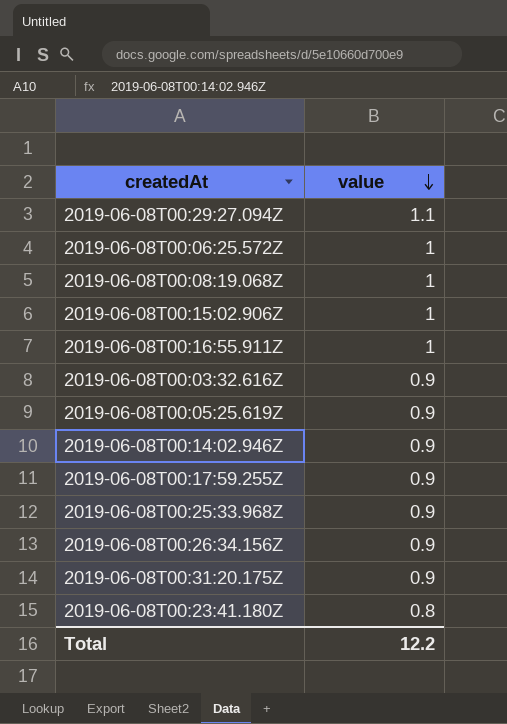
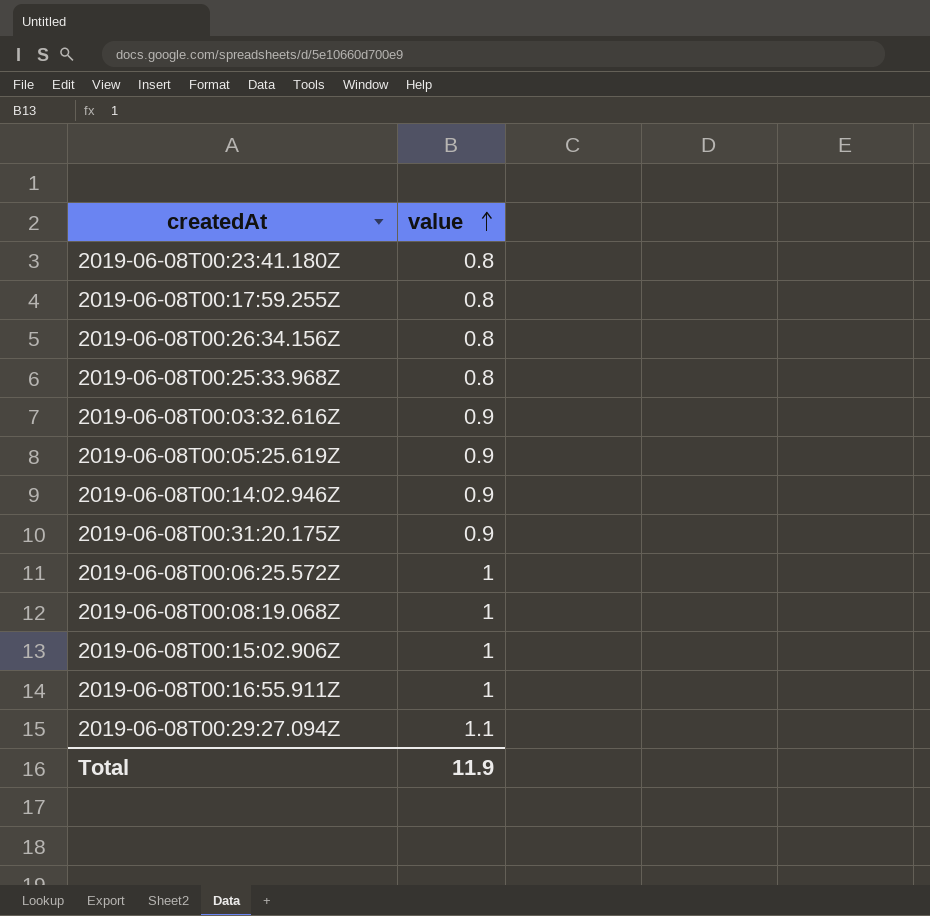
row order: value descending -> value ascending
2019-06-08T00:17:59.255Z | value: 0.9 -> 0.8
2019-06-08T00:26:34.156Z | value: 0.9 -> 0.8
2019-06-08T00:25:33.968Z | value: 0.9 -> 0.8
Total | value: 12.2 -> 11.9

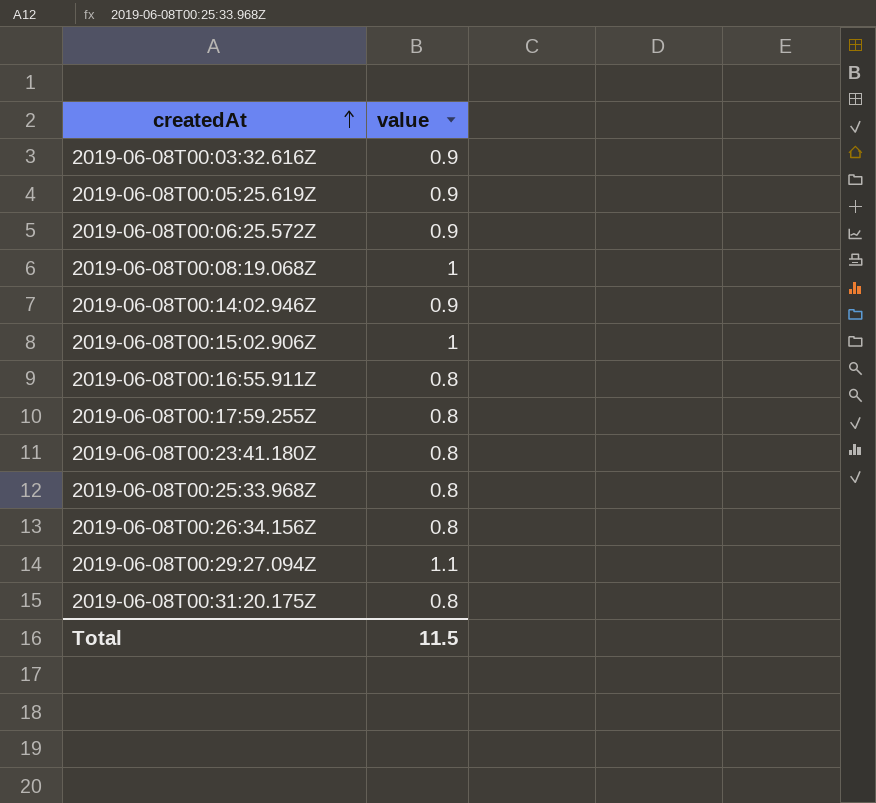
row order: value ascending -> createdAt ascending
2019-06-08T00:06:25.572Z | value: 1 -> 0.9
2019-06-08T00:16:55.911Z | value: 1 -> 0.8
2019-06-08T00:31:20.175Z | value: 0.9 -> 0.8
Total | value: 11.9 -> 11.5

